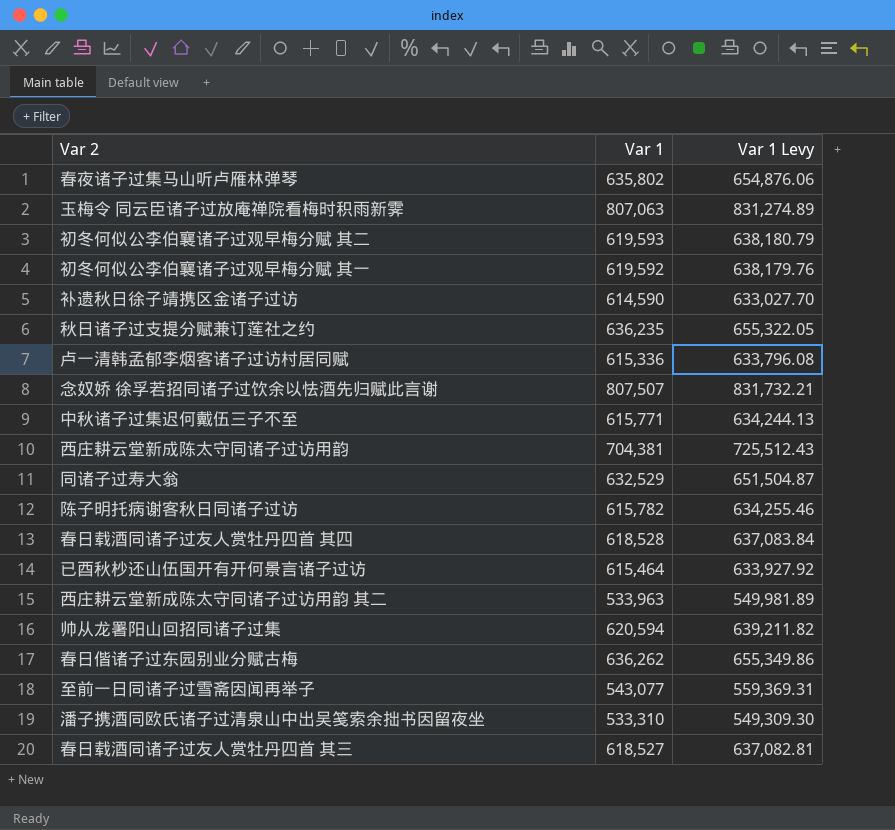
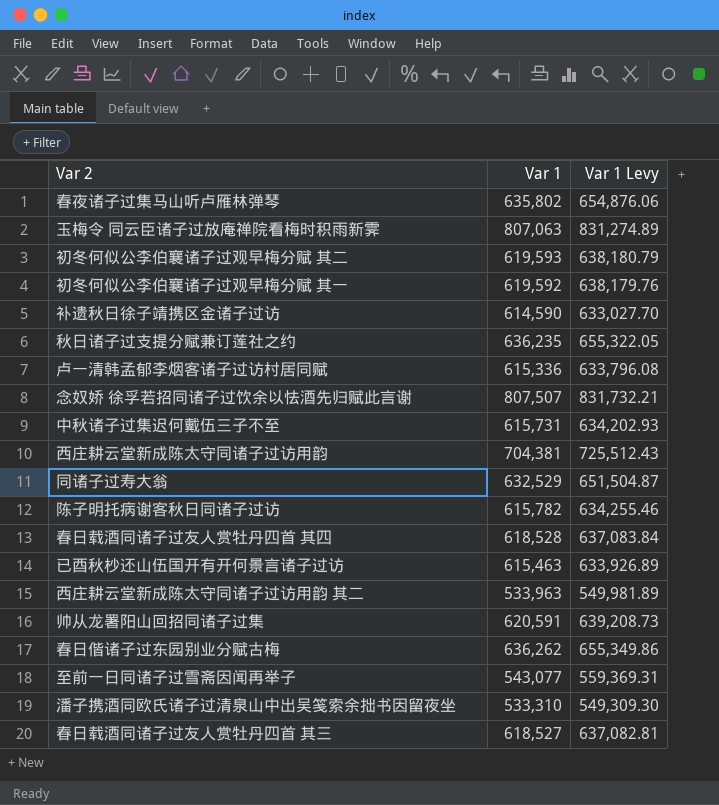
中秋诸子过集迟何戴伍三子不至 | Var 1: 615,771 -> 615,731
中秋诸子过集迟何戴伍三子不至 | Var 1 Levy: 634,244.13 -> 634,202.93
已酉秋杪还山伍国开有开何景言诸子过访 | Var 1: 615,464 -> 615,463
已酉秋杪还山伍国开有开何景言诸子过访 | Var 1 Levy: 633,927.92 -> 633,926.89
帅从龙署阳山回招同诸子过集 | Var 1: 620,594 -> 620,591
帅从龙署阳山回招同诸子过集 | Var 1 Levy: 639,211.82 -> 639,208.73

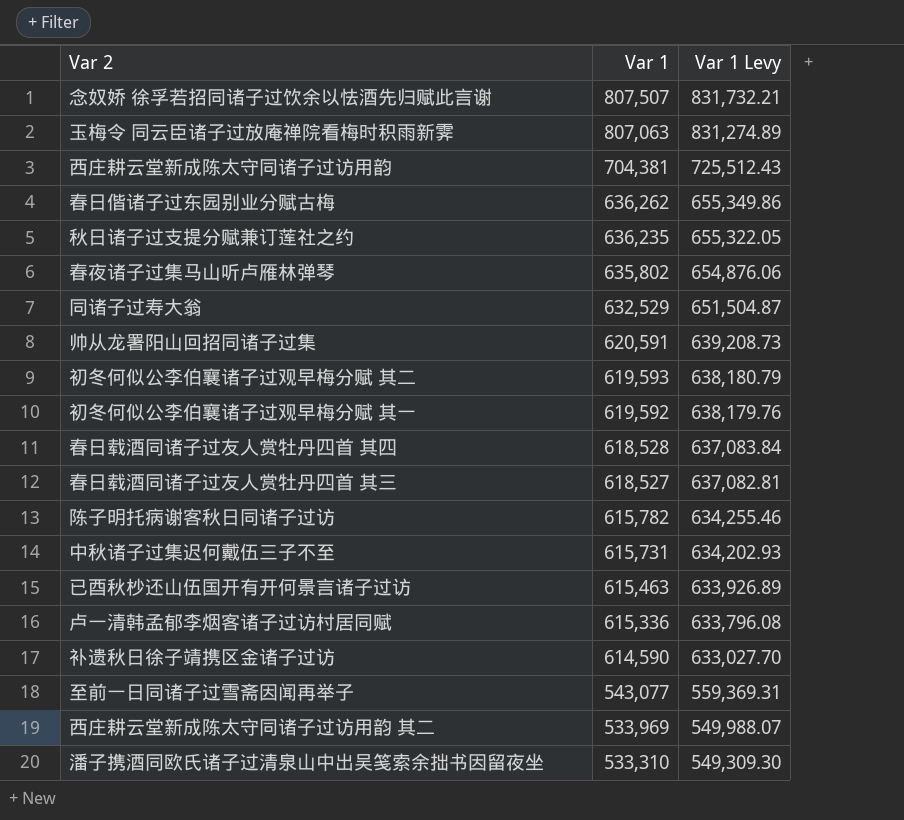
row order: none -> Var 1 descending
西庄耕云堂新成陈太守同诸子过访用韵 其二 | Var 1: 533,963 -> 533,969
西庄耕云堂新成陈太守同诸子过访用韵 其二 | Var 1 Levy: 549,981.89 -> 549,988.07

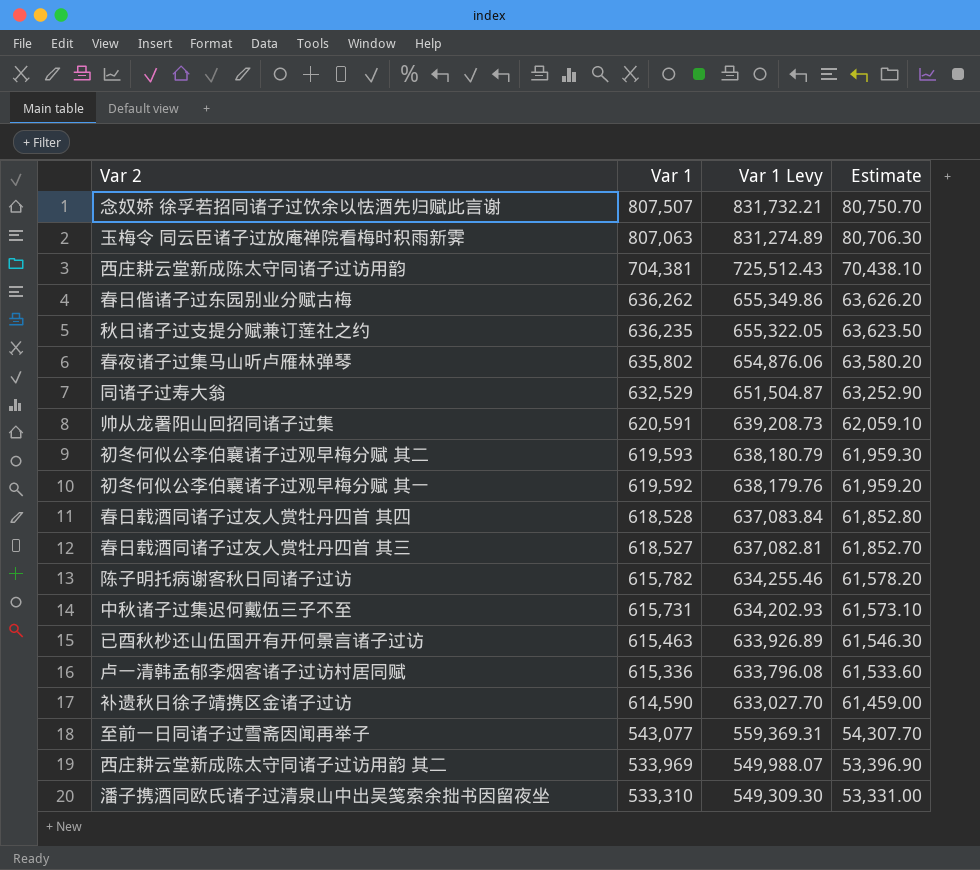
column Estimate | formula: none -> [Var 1] * 0.1

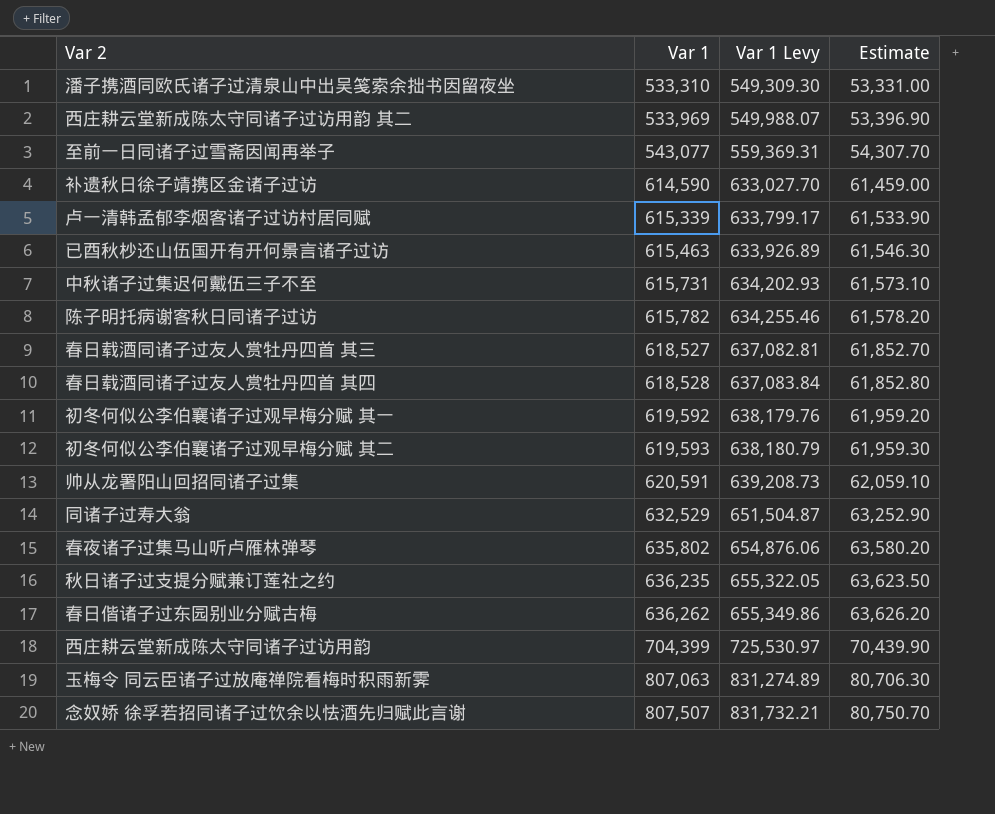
row order: Var 1 descending -> Var 1 ascending
卢一清韩孟郁李烟客诸子过访村居同赋 | Var 1: 615,336 -> 615,339
卢一清韩孟郁李烟客诸子过访村居同赋 | Var 1 Levy: 633,796.08 -> 633,799.17
卢一清韩孟郁李烟客诸子过访村居同赋 | Estimate: 61,533.60 -> 61,533.90
西庄耕云堂新成陈太守同诸子过访用韵 | Var 1: 704,381 -> 704,399
西庄耕云堂新成陈太守同诸子过访用韵 | Var 1 Levy: 725,512.43 -> 725,530.97
西庄耕云堂新成陈太守同诸子过访用韵 | Estimate: 70,438.10 -> 70,439.90

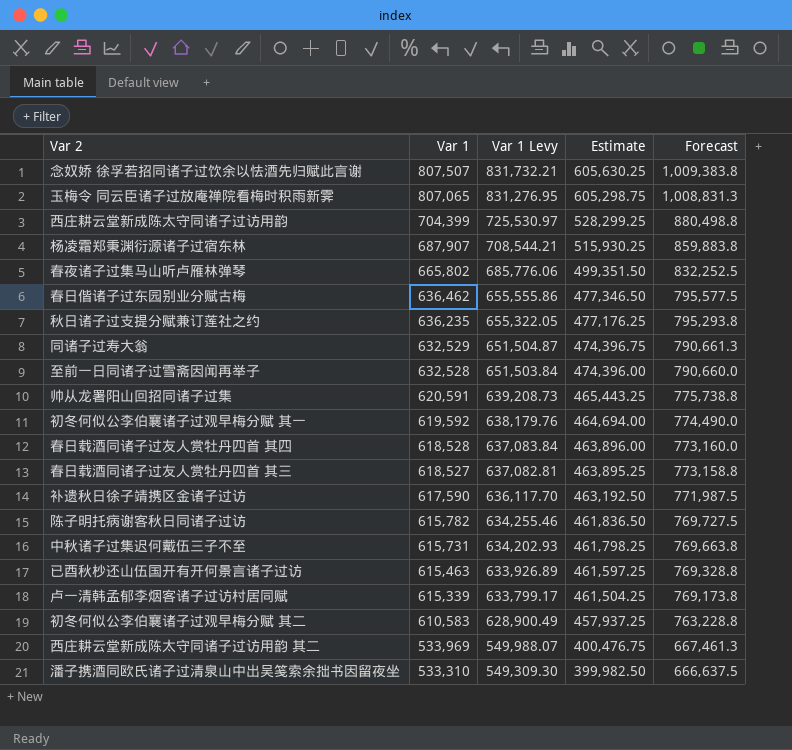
row order: Var 1 ascending -> Var 1 descending
column Estimate | formula: [Var 1] * 0.1 -> [Var 1] * 0.75
column Forecast | formula: none -> [Var 1] * 1.25
玉梅令 同云臣诸子过放庵禅院看梅时积雨新霁 | Var 1: 807,063 -> 807,065
玉梅令 同云臣诸子过放庵禅院看梅时积雨新霁 | Var 1 Levy: 831,274.89 -> 831,276.95
row 杨凌霜郑秉渊衍源诸子过宿东林: none -> 687,907 | 708,544.21 | 515,930.25 | 859,883.8
春夜诸子过集马山听卢雁林弹琴 | Var 1: 635,802 -> 665,802
春夜诸子过集马山听卢雁林弹琴 | Var 1 Levy: 654,876.06 -> 685,776.06
春日偕诸子过东园别业分赋古梅 | Var 1: 636,262 -> 636,462
春日偕诸子过东园别业分赋古梅 | Var 1 Levy: 655,349.86 -> 655,555.86
至前一日同诸子过雪斋因闻再举子 | Var 1: 543,077 -> 632,528
至前一日同诸子过雪斋因闻再举子 | Var 1 Levy: 559,369.31 -> 651,503.84
补遗秋日徐子靖携区金诸子过访 | Var 1: 614,590 -> 617,590
补遗秋日徐子靖携区金诸子过访 | Var 1 Levy: 633,027.70 -> 636,117.70
初冬何似公李伯襄诸子过观早梅分赋 其二 | Var 1: 619,593 -> 610,583
初冬何似公李伯襄诸子过观早梅分赋 其二 | Var 1 Levy: 638,180.79 -> 628,900.49

